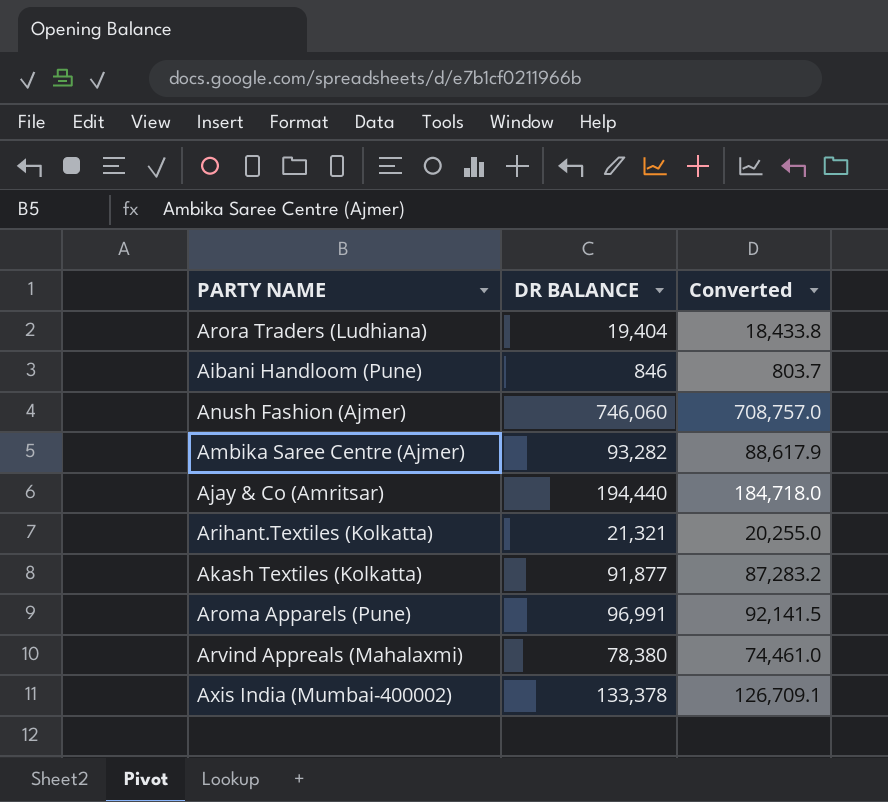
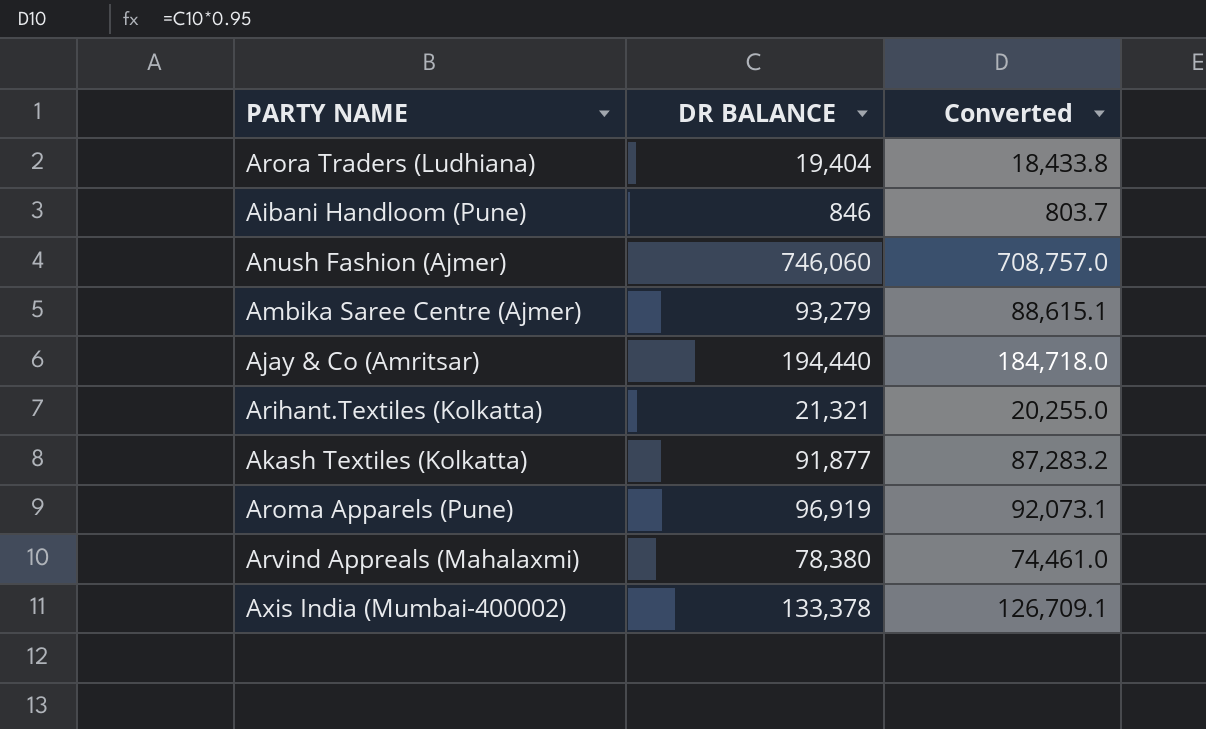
Ambika Saree Centre (Ajmer) | DR BALANCE: 93,282 -> 93,279
Ambika Saree Centre (Ajmer) | Converted: 88,617.9 -> 88,615.1
Aroma Apparels (Pune) | DR BALANCE: 96,991 -> 96,919
Aroma Apparels (Pune) | Converted: 92,141.5 -> 92,073.1

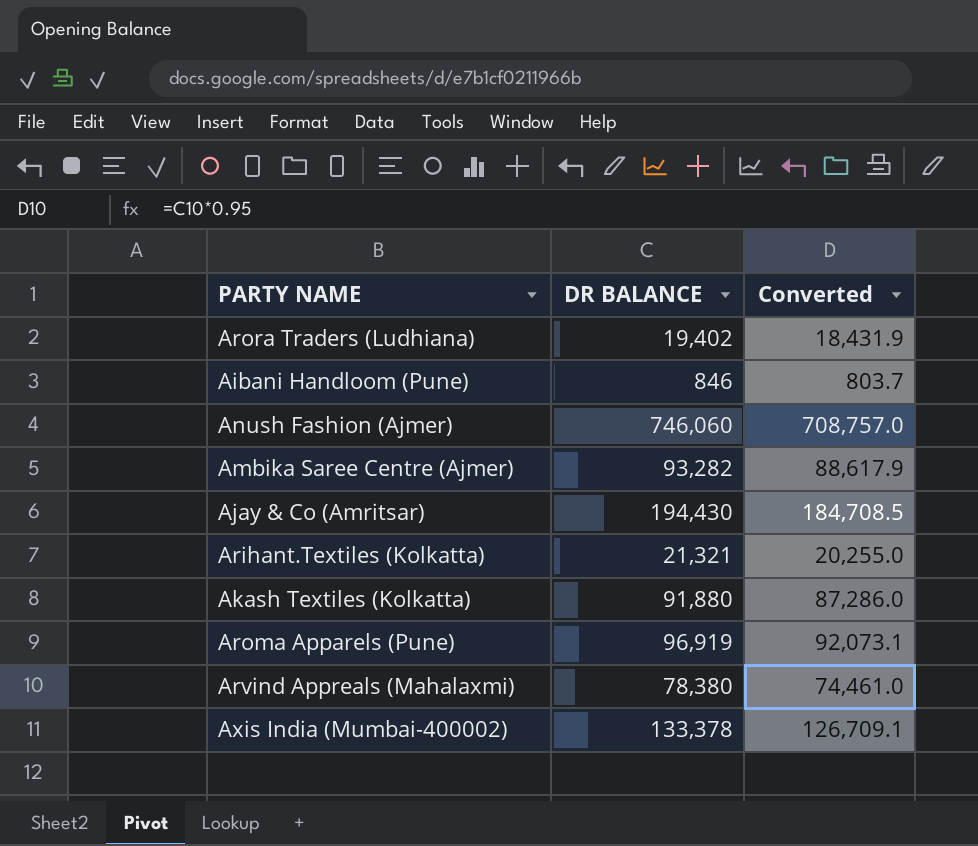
Arora Traders (Ludhiana) | DR BALANCE: 19,404 -> 19,402
Arora Traders (Ludhiana) | Converted: 18,433.8 -> 18,431.9
Ambika Saree Centre (Ajmer) | DR BALANCE: 93,279 -> 93,282
Ambika Saree Centre (Ajmer) | Converted: 88,615.1 -> 88,617.9
Ajay & Co (Amritsar) | DR BALANCE: 194,440 -> 194,430
Ajay & Co (Amritsar) | Converted: 184,718.0 -> 184,708.5
Akash Textiles (Kolkatta) | DR BALANCE: 91,877 -> 91,880
Akash Textiles (Kolkatta) | Converted: 87,283.2 -> 87,286.0

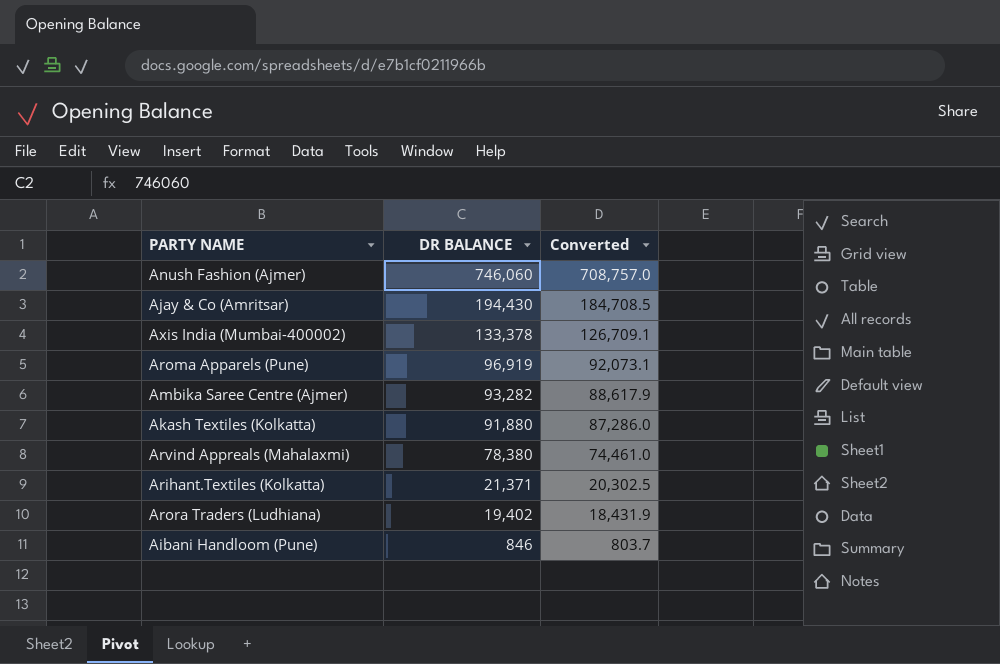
row order: none -> DR BALANCE descending
Arihant.Textiles (Kolkatta) | DR BALANCE: 21,321 -> 21,371
Arihant.Textiles (Kolkatta) | Converted: 20,255.0 -> 20,302.5

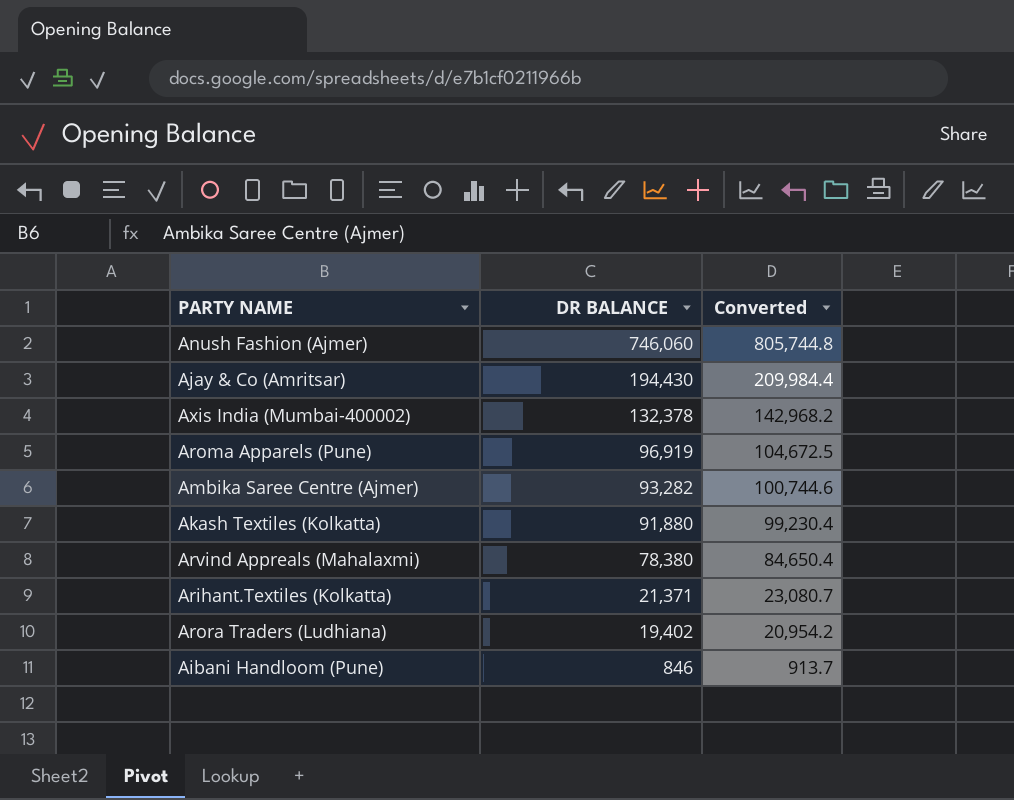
column Converted | formula: [DR BALANCE] * 0.95 -> [DR BALANCE] * 1.08
Axis India (Mumbai-400002) | DR BALANCE: 133,378 -> 132,378

